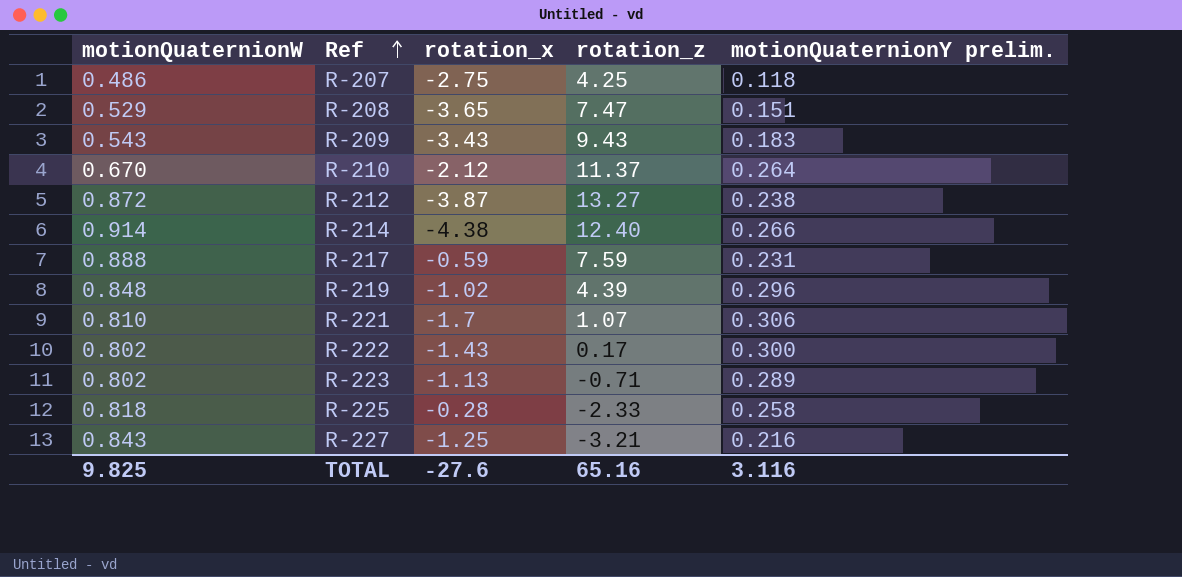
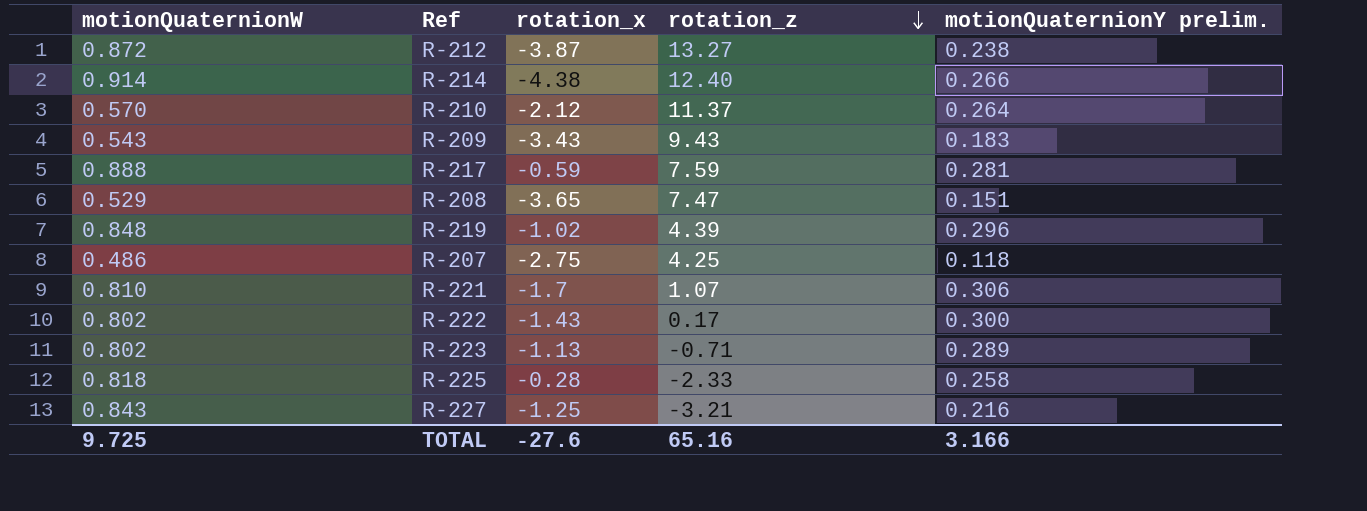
row order: Ref ascending -> rotation_z descending
R-210 | motionQuaternionW: 0.670 -> 0.570
R-217 | motionQuaternionY prelim.: 0.231 -> 0.281
TOTAL | motionQuaternionW: 9.825 -> 9.725
TOTAL | motionQuaternionY prelim.: 3.116 -> 3.166

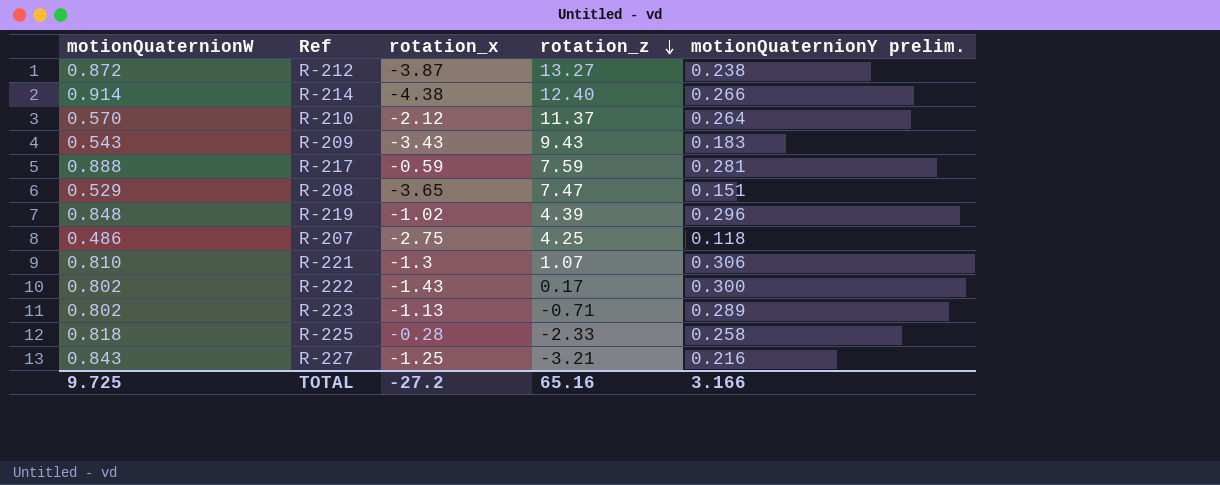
R-221 | rotation_x: -1.7 -> -1.3
TOTAL | rotation_x: -27.6 -> -27.2

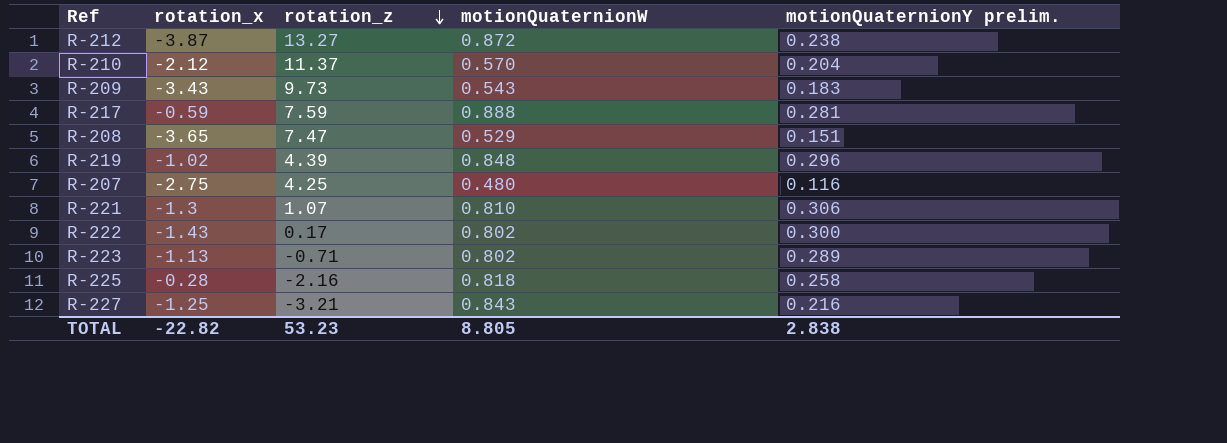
column motionQuaternionW | position: 1 -> 4
row R-214: 0.914 | -4.38 | 12.40 | 0.266 -> none
R-210 | motionQuaternionY prelim.: 0.264 -> 0.204
R-209 | rotation_z: 9.43 -> 9.73
R-207 | motionQuaternionW: 0.486 -> 0.480
R-207 | motionQuaternionY prelim.: 0.118 -> 0.116
R-225 | rotation_z: -2.33 -> -2.16
TOTAL | rotation_x: -27.2 -> -22.82
TOTAL | rotation_z: 65.16 -> 53.23
TOTAL | motionQuaternionW: 9.725 -> 8.805
TOTAL | motionQuaternionY prelim.: 3.166 -> 2.838

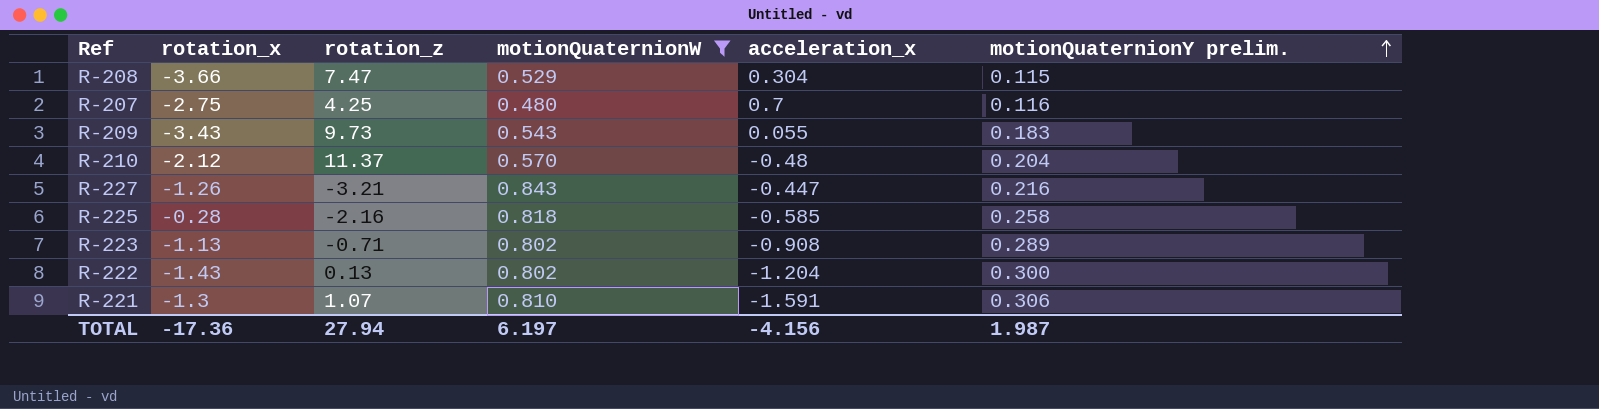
filter: none -> motionQuaternionW <= 0.843
row order: rotation_z descending -> motionQuaternionY prelim. ascending
column acceleration_x | position: none -> 5
R-208 | rotation_x: -3.65 -> -3.66
R-208 | motionQuaternionY prelim.: 0.151 -> 0.115
R-227 | rotation_x: -1.25 -> -1.26
R-222 | rotation_z: 0.17 -> 0.13
TOTAL | rotation_x: -22.82 -> -17.36
TOTAL | rotation_z: 53.23 -> 27.94
TOTAL | motionQuaternionW: 8.805 -> 6.197
TOTAL | motionQuaternionY prelim.: 2.838 -> 1.987

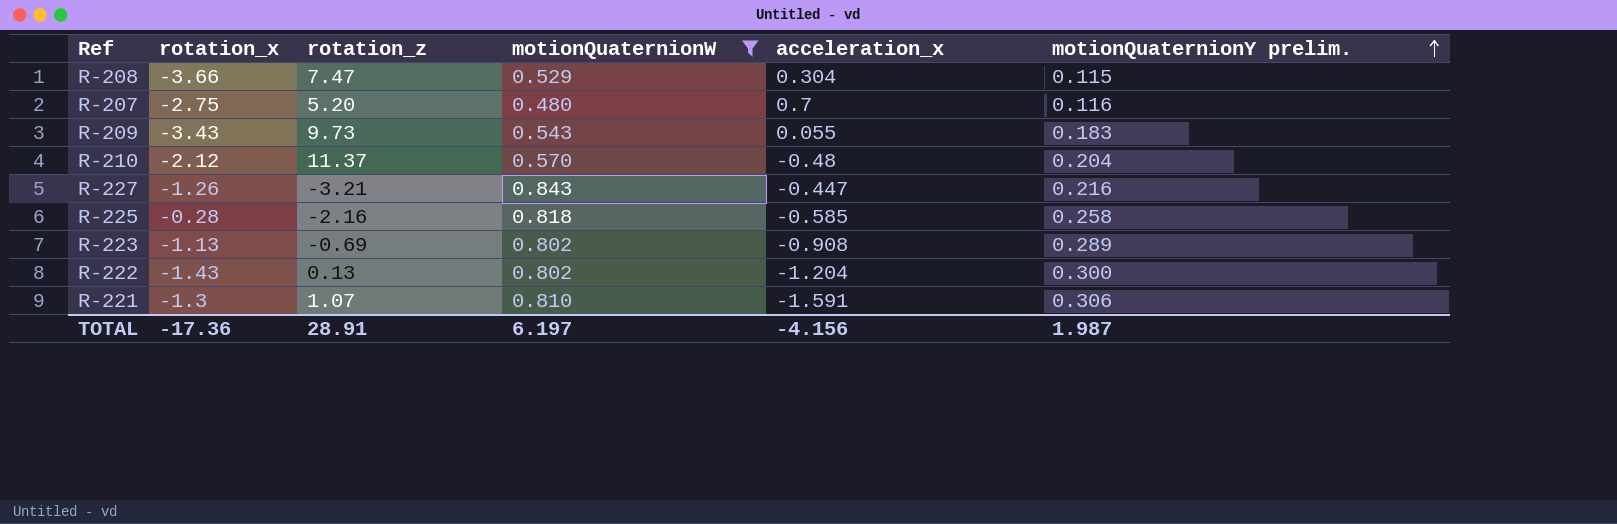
R-207 | rotation_z: 4.25 -> 5.20
R-223 | rotation_z: -0.71 -> -0.69
TOTAL | rotation_z: 27.94 -> 28.91

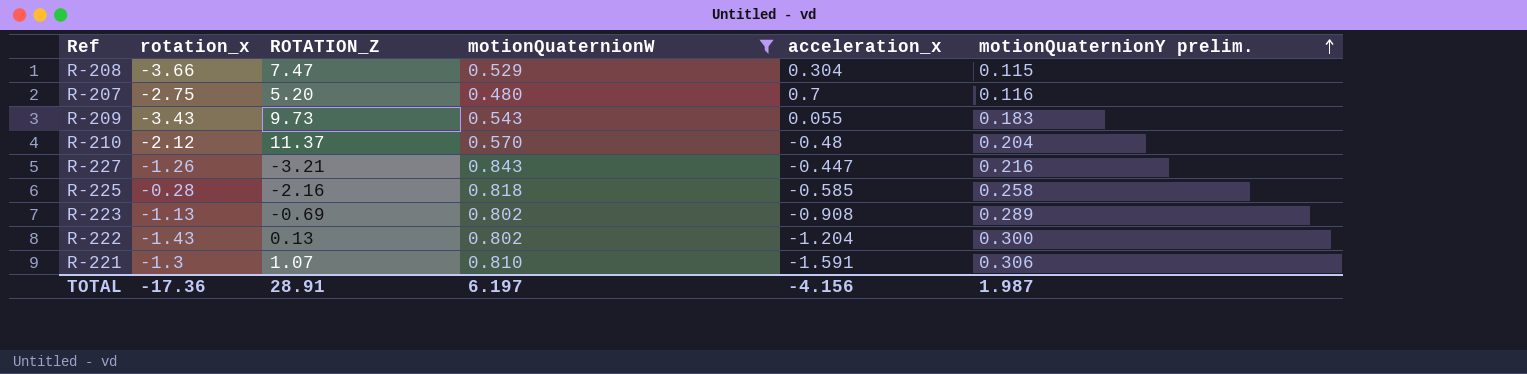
column name: rotation_z -> ROTATION_Z

